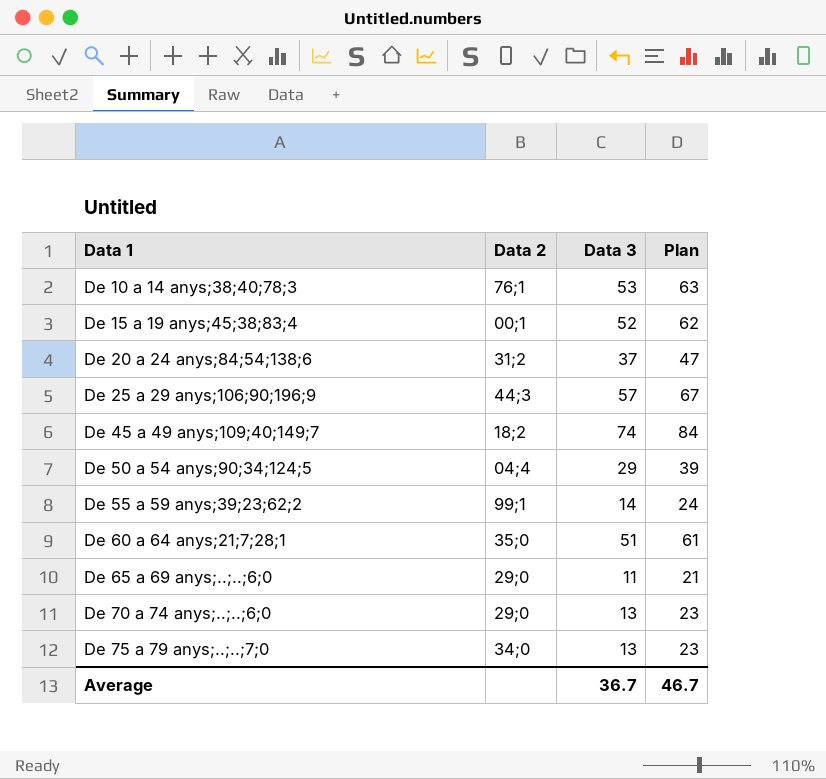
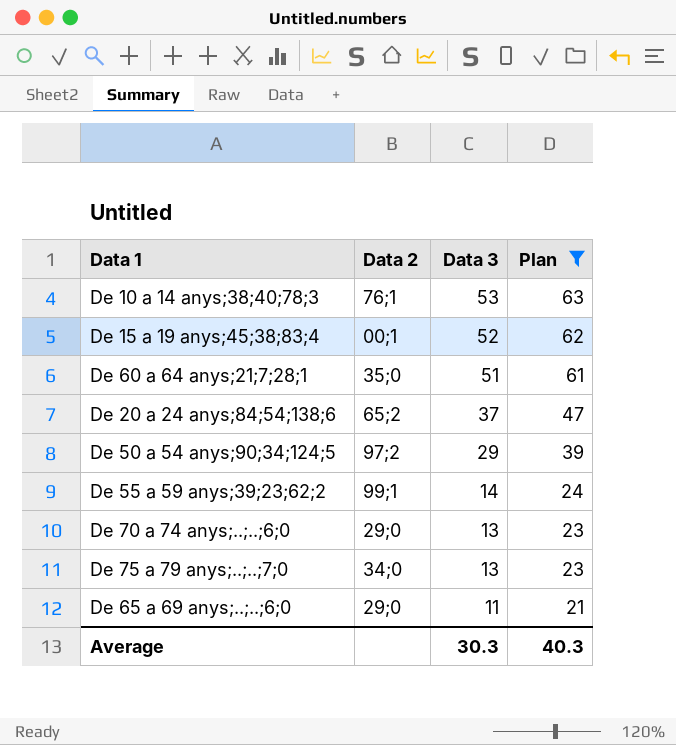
filter: none -> Plan <= 63
row order: Data 1 ascending -> Data 3 descending
De 20 a 24 anys;84;54;138;6 | Data 2: 31;2 -> 65;2
De 50 a 54 anys;90;34;124;5 | Data 2: 04;4 -> 97;2
Average | Data 3: 36.7 -> 30.3
Average | Plan: 46.7 -> 40.3

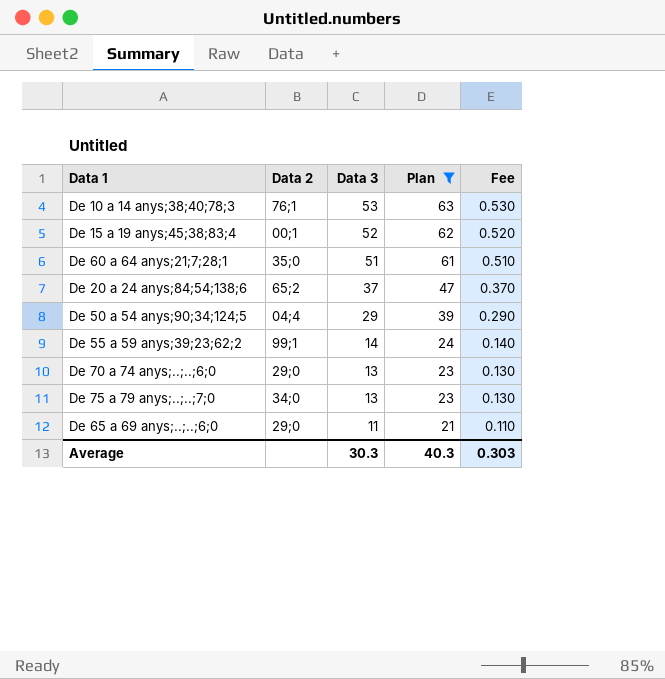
column Fee | formula: none -> [Data 3] * 0.01
De 50 a 54 anys;90;34;124;5 | Data 2: 97;2 -> 04;4

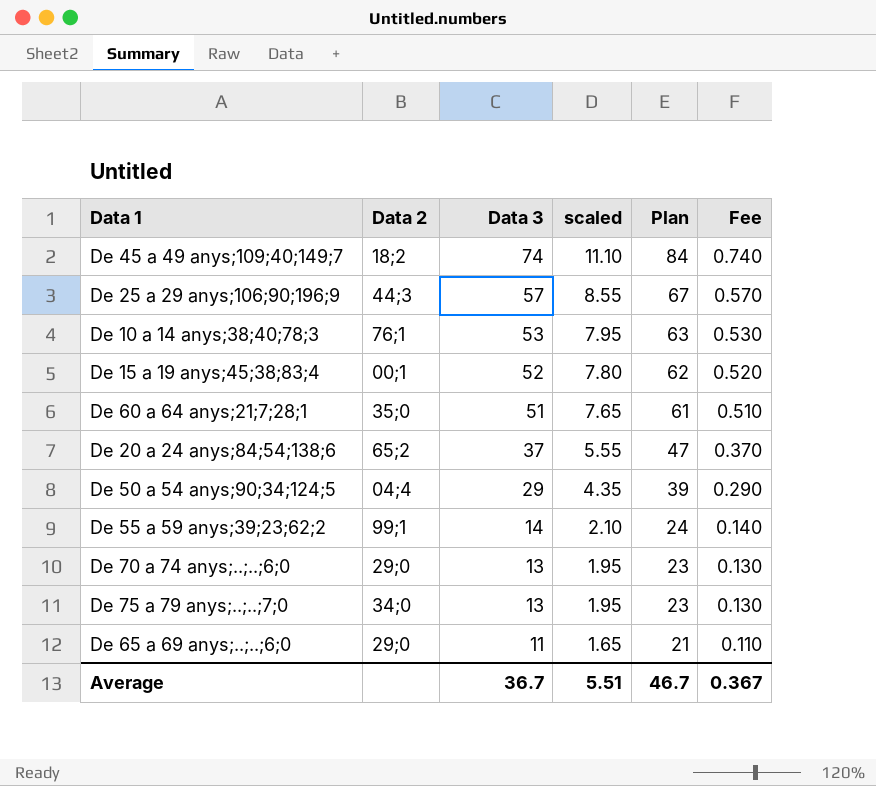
filter: Plan <= 63 -> none
column scaled | formula: none -> [Data 3] * 0.15
Average | Data 3: 30.3 -> 36.7
Average | Plan: 40.3 -> 46.7
Average | Fee: 0.303 -> 0.367

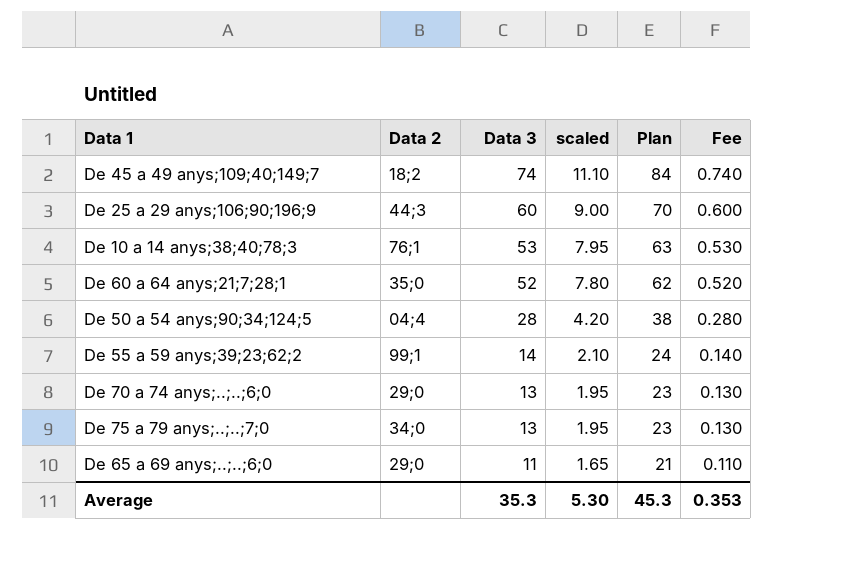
row De 15 a 19 anys;45;38;83;4: 00;1 | 52 | 7.80 | 62 | 0.520 -> none
row De 20 a 24 anys;84;54;138;6: 65;2 | 37 | 5.55 | 47 | 0.370 -> none
De 25 a 29 anys;106;90;196;9 | Data 3: 57 -> 60
De 25 a 29 anys;106;90;196;9 | scaled: 8.55 -> 9.00
De 25 a 29 anys;106;90;196;9 | Plan: 67 -> 70
De 25 a 29 anys;106;90;196;9 | Fee: 0.570 -> 0.600
De 60 a 64 anys;21;7;28;1 | Data 3: 51 -> 52
De 60 a 64 anys;21;7;28;1 | scaled: 7.65 -> 7.80
De 60 a 64 anys;21;7;28;1 | Plan: 61 -> 62
De 60 a 64 anys;21;7;28;1 | Fee: 0.510 -> 0.520
De 50 a 54 anys;90;34;124;5 | Data 3: 29 -> 28
De 50 a 54 anys;90;34;124;5 | scaled: 4.35 -> 4.20
De 50 a 54 anys;90;34;124;5 | Plan: 39 -> 38
De 50 a 54 anys;90;34;124;5 | Fee: 0.290 -> 0.280
Average | Data 3: 36.7 -> 35.3
Average | scaled: 5.51 -> 5.30
Average | Plan: 46.7 -> 45.3
Average | Fee: 0.367 -> 0.353

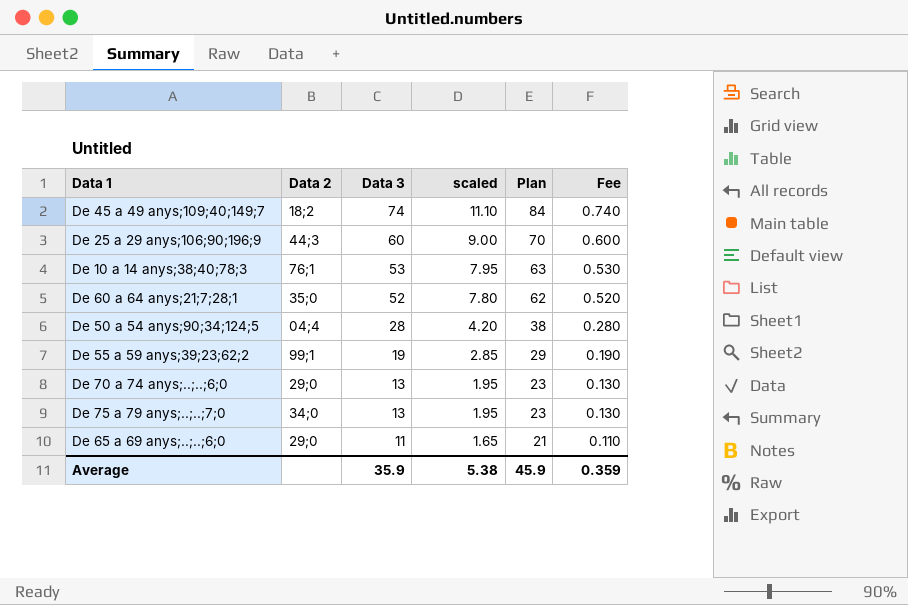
De 55 a 59 anys;39;23;62;2 | Data 3: 14 -> 19
De 55 a 59 anys;39;23;62;2 | scaled: 2.10 -> 2.85
De 55 a 59 anys;39;23;62;2 | Plan: 24 -> 29
De 55 a 59 anys;39;23;62;2 | Fee: 0.140 -> 0.190
Average | Data 3: 35.3 -> 35.9
Average | scaled: 5.30 -> 5.38
Average | Plan: 45.3 -> 45.9
Average | Fee: 0.353 -> 0.359

